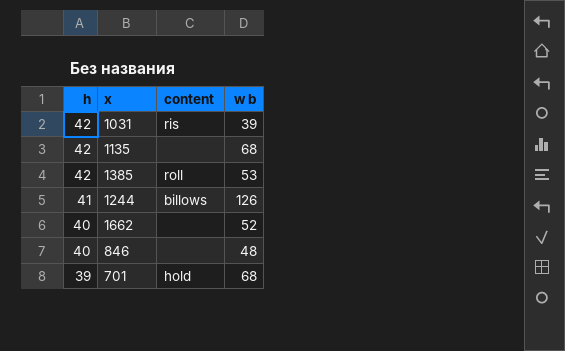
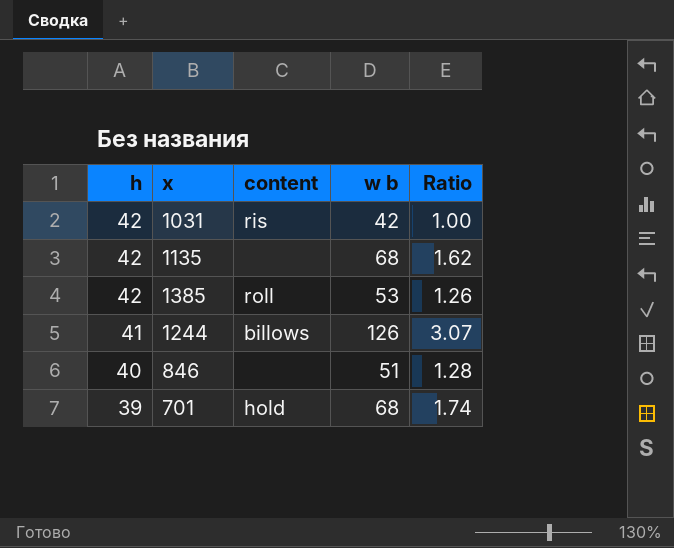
column Ratio | formula: none -> [w b] / [h]
row 1662: 40 | none | 52 -> none
1031 | w b: 39 -> 42
846 | w b: 48 -> 51

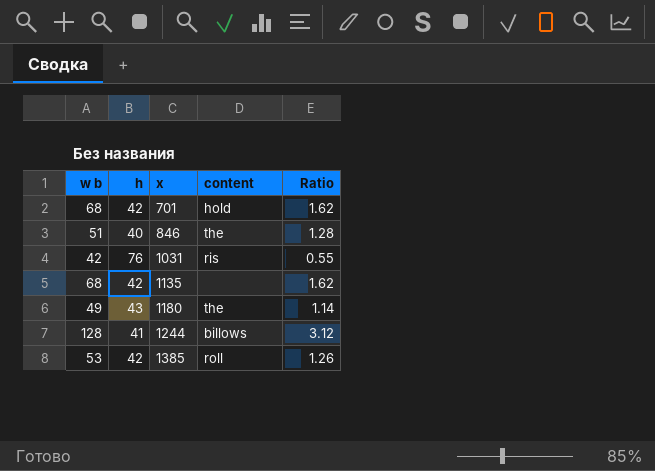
row order: h descending -> x ascending
column w b | position: 4 -> 1
701 | h: 39 -> 42
701 | Ratio: 1.74 -> 1.62
846 | content: none -> the
1031 | h: 42 -> 76
1031 | Ratio: 1.00 -> 0.55
row 1180: none -> 49 | 43 | the | 1.14
1244 | w b: 126 -> 128
1244 | Ratio: 3.07 -> 3.12

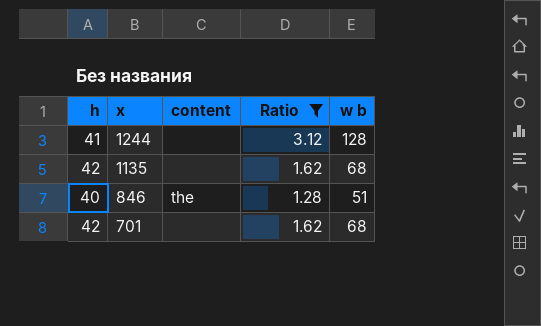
filter: none -> Ratio >= 1.28
row order: x ascending -> x descending
column w b | position: 1 -> 5
1244 | content: billows -> none
701 | content: hold -> none

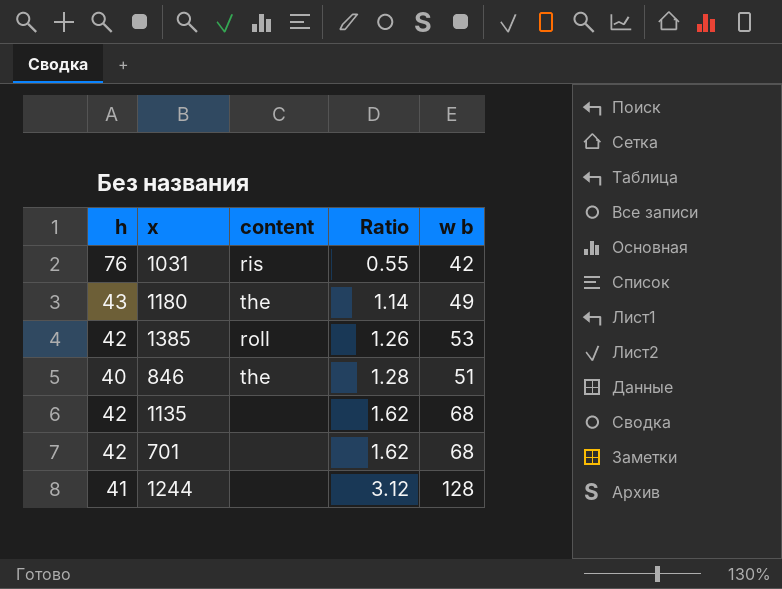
filter: Ratio >= 1.28 -> none
row order: x descending -> Ratio ascending

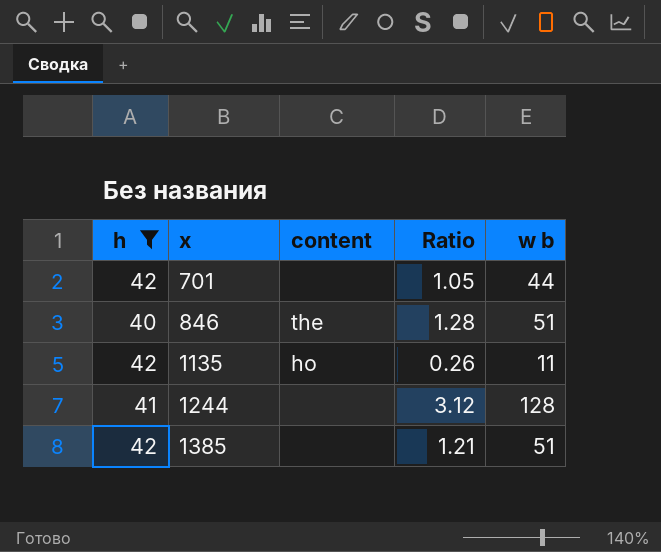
filter: none -> h <= 42
row order: Ratio ascending -> x ascending
701 | Ratio: 1.62 -> 1.05
701 | w b: 68 -> 44
1135 | content: none -> ho
1135 | Ratio: 1.62 -> 0.26
1135 | w b: 68 -> 11
1385 | content: roll -> none
1385 | Ratio: 1.26 -> 1.21
1385 | w b: 53 -> 51

